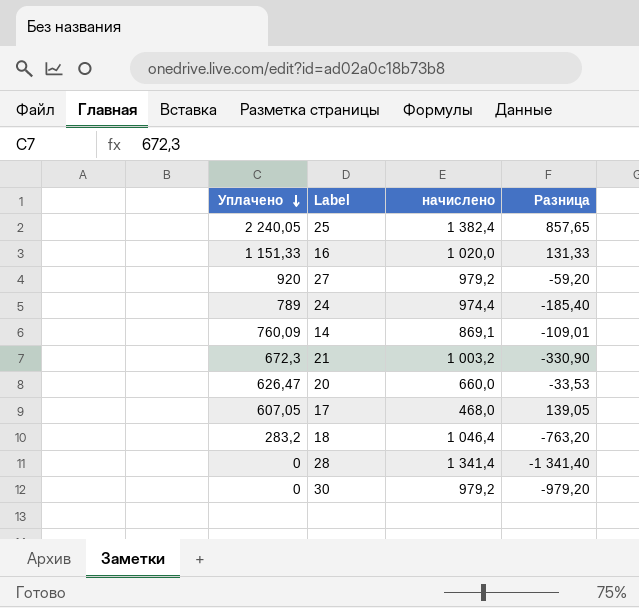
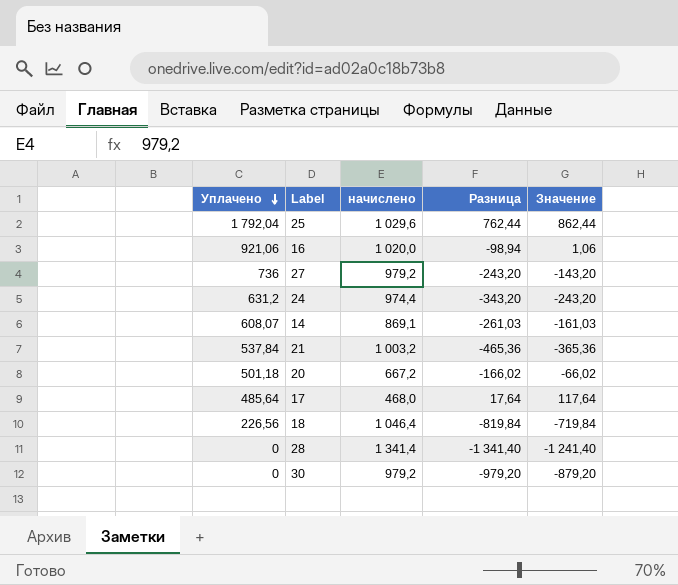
column Значение | formula: none -> [Разница] + 100
25 | Уплачено: 2 240,05 -> 1 792,04
25 | начислено: 1 382,4 -> 1 029,6
25 | Разница: 857,65 -> 762,44
16 | Уплачено: 1 151,33 -> 921,06
16 | Разница: 131,33 -> -98,94
27 | Уплачено: 920 -> 736
27 | Разница: -59,20 -> -243,20
24 | Уплачено: 789 -> 631,2
24 | Разница: -185,40 -> -343,20
14 | Уплачено: 760,09 -> 608,07
14 | Разница: -109,01 -> -261,03
21 | Уплачено: 672,3 -> 537,84
21 | Разница: -330,90 -> -465,36
20 | Уплачено: 626,47 -> 501,18
20 | начислено: 660,0 -> 667,2
20 | Разница: -33,53 -> -166,02
17 | Уплачено: 607,05 -> 485,64
17 | Разница: 139,05 -> 17,64
18 | Уплачено: 283,2 -> 226,56
18 | Разница: -763,20 -> -819,84

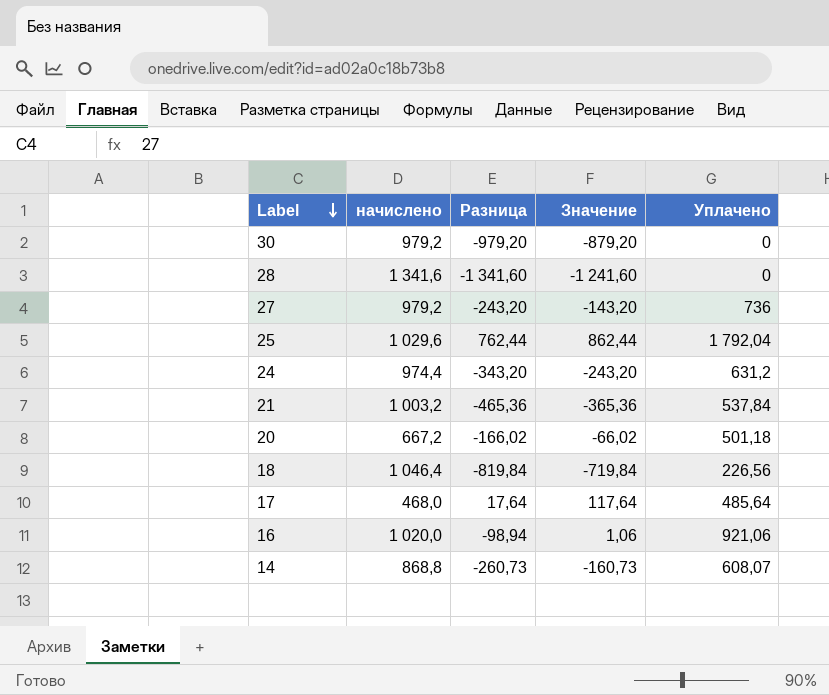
row order: Уплачено descending -> Label descending
column Уплачено | position: 1 -> 5
28 | начислено: 1 341,4 -> 1 341,6
28 | Разница: -1 341,40 -> -1 341,60
28 | Значение: -1 241,40 -> -1 241,60
14 | начислено: 869,1 -> 868,8
14 | Разница: -261,03 -> -260,73
14 | Значение: -161,03 -> -160,73

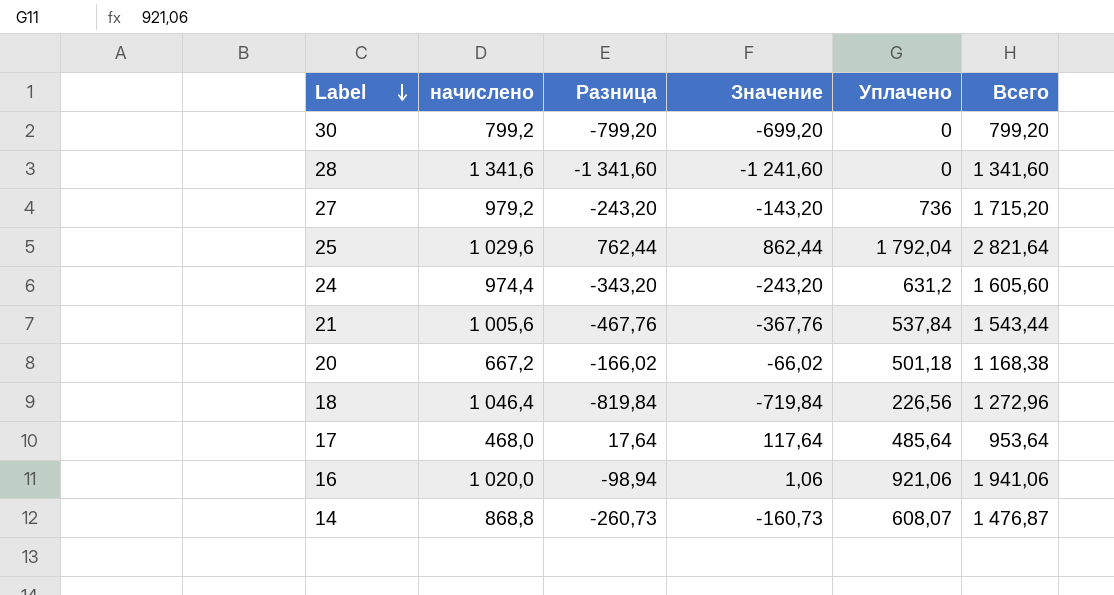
column Всего | formula: none -> [начислено] + [Уплачено]
30 | начислено: 979,2 -> 799,2
30 | Разница: -979,20 -> -799,20
30 | Значение: -879,20 -> -699,20
21 | начислено: 1 003,2 -> 1 005,6
21 | Разница: -465,36 -> -467,76
21 | Значение: -365,36 -> -367,76

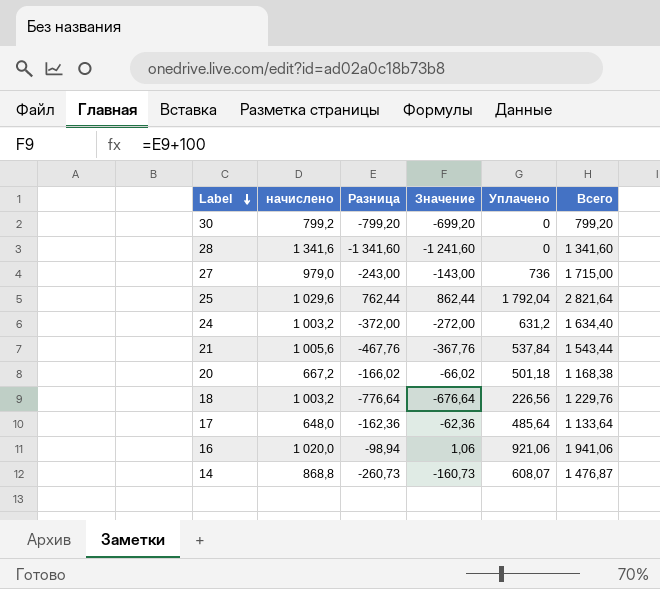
27 | начислено: 979,2 -> 979,0
27 | Разница: -243,20 -> -243,00
27 | Значение: -143,20 -> -143,00
27 | Всего: 1 715,20 -> 1 715,00
24 | начислено: 974,4 -> 1 003,2
24 | Разница: -343,20 -> -372,00
24 | Значение: -243,20 -> -272,00
24 | Всего: 1 605,60 -> 1 634,40
18 | начислено: 1 046,4 -> 1 003,2
18 | Разница: -819,84 -> -776,64
18 | Значение: -719,84 -> -676,64
18 | Всего: 1 272,96 -> 1 229,76
17 | начислено: 468,0 -> 648,0
17 | Разница: 17,64 -> -162,36
17 | Значение: 117,64 -> -62,36
17 | Всего: 953,64 -> 1 133,64

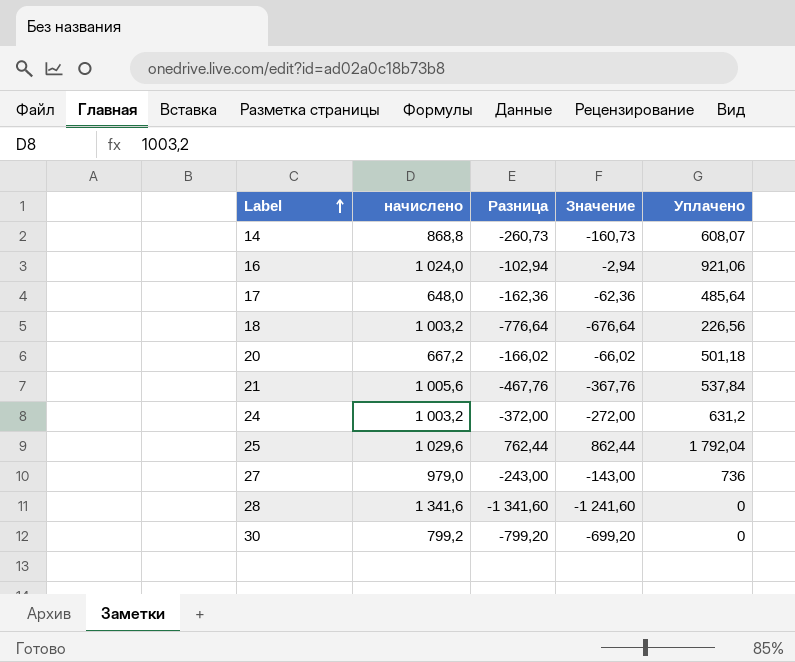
row order: Label descending -> Label ascending
column Всего | formula: [начислено] + [Уплачено] -> none
16 | начислено: 1 020,0 -> 1 024,0
16 | Разница: -98,94 -> -102,94
16 | Значение: 1,06 -> -2,94

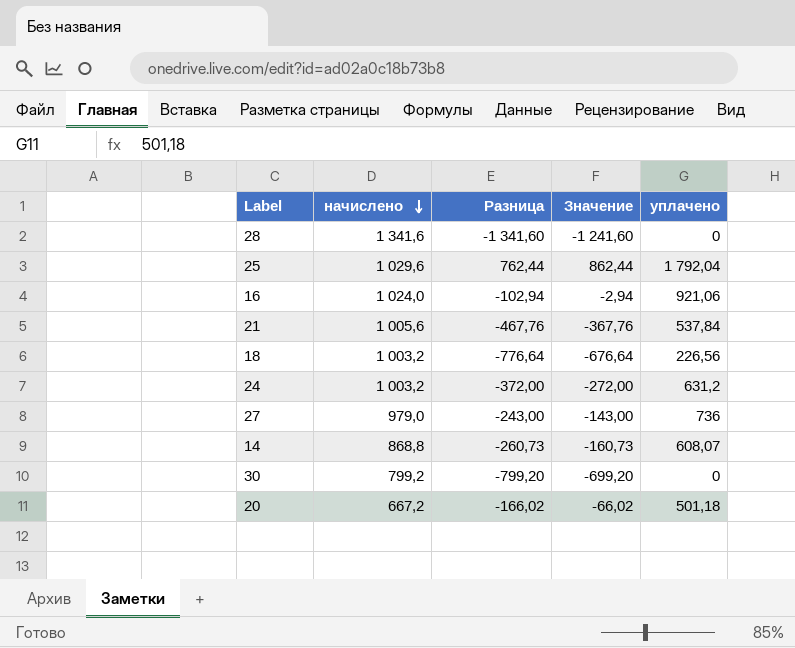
row order: Label ascending -> начислено descending
column name: Уплачено -> уплачено
row 17: 648,0 | -162,36 | -62,36 | 485,64 -> none

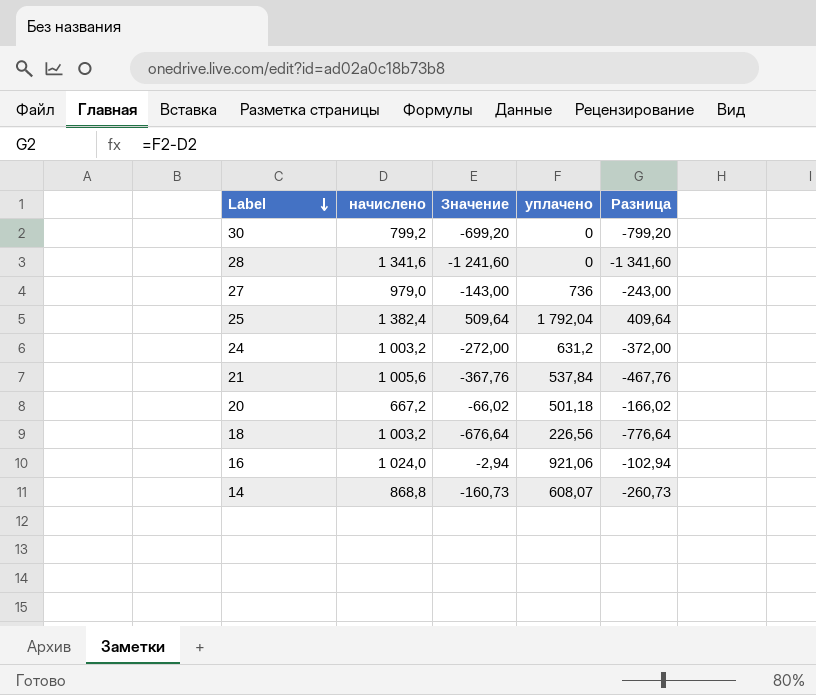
row order: начислено descending -> Label descending
column Разница | position: 3 -> 5
25 | начислено: 1 029,6 -> 1 382,4
25 | Значение: 862,44 -> 509,64
25 | Разница: 762,44 -> 409,64

